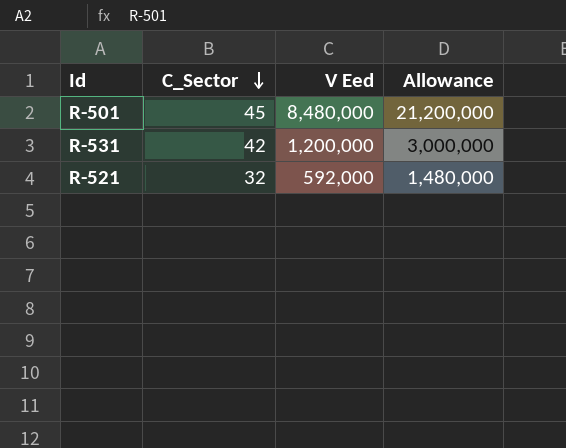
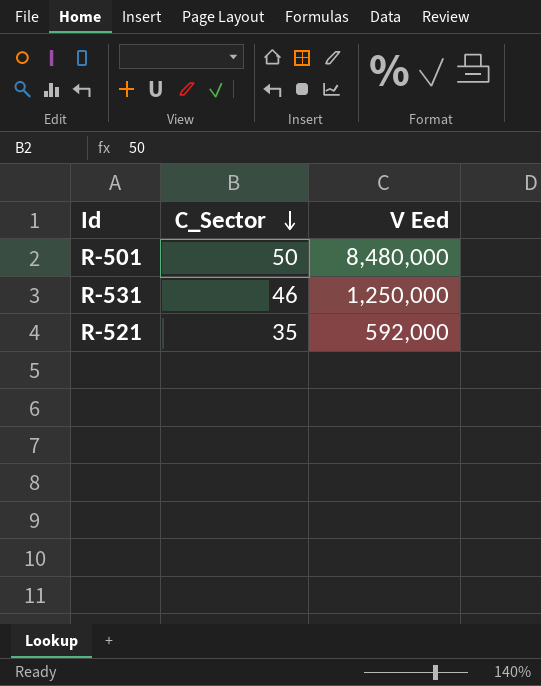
column Allowance | formula: [V Eed] * 2.5 -> none
R-501 | C_Sector: 45 -> 50
R-531 | C_Sector: 42 -> 46
R-531 | V Eed: 1,200,000 -> 1,250,000
R-521 | C_Sector: 32 -> 35

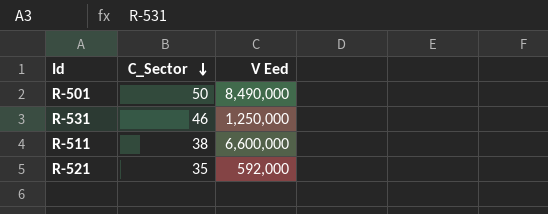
R-501 | V Eed: 8,480,000 -> 8,490,000
row R-511: none -> 38 | 6,600,000

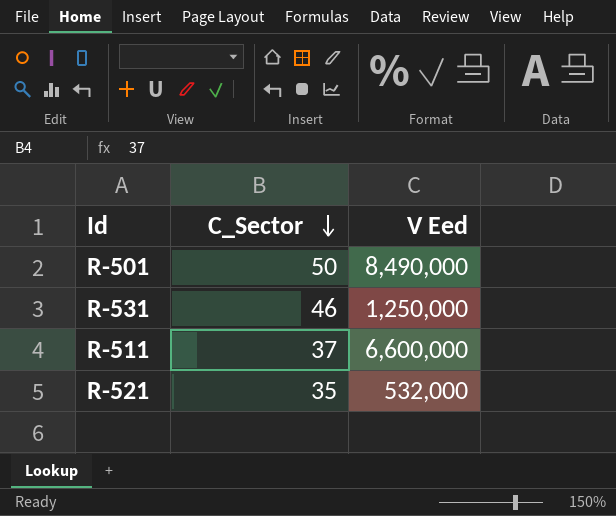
R-511 | C_Sector: 38 -> 37
R-521 | V Eed: 592,000 -> 532,000

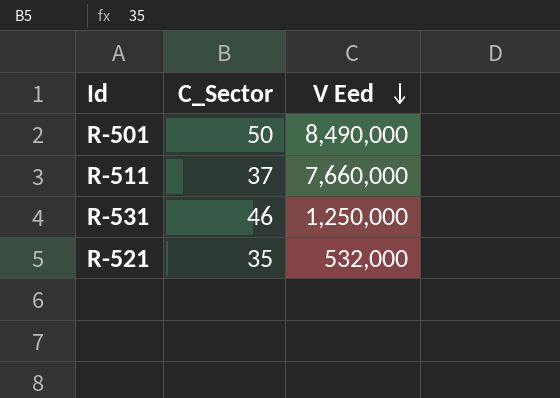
row order: C_Sector descending -> V Eed descending
R-511 | V Eed: 6,600,000 -> 7,660,000

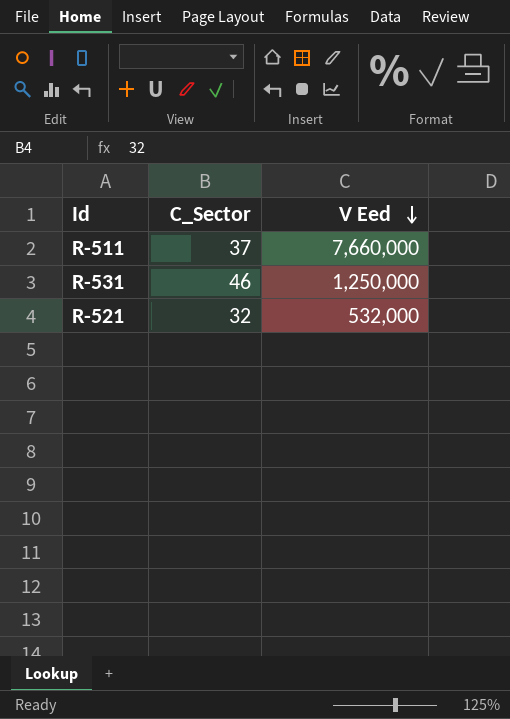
row R-501: 50 | 8,490,000 -> none
R-521 | C_Sector: 35 -> 32

